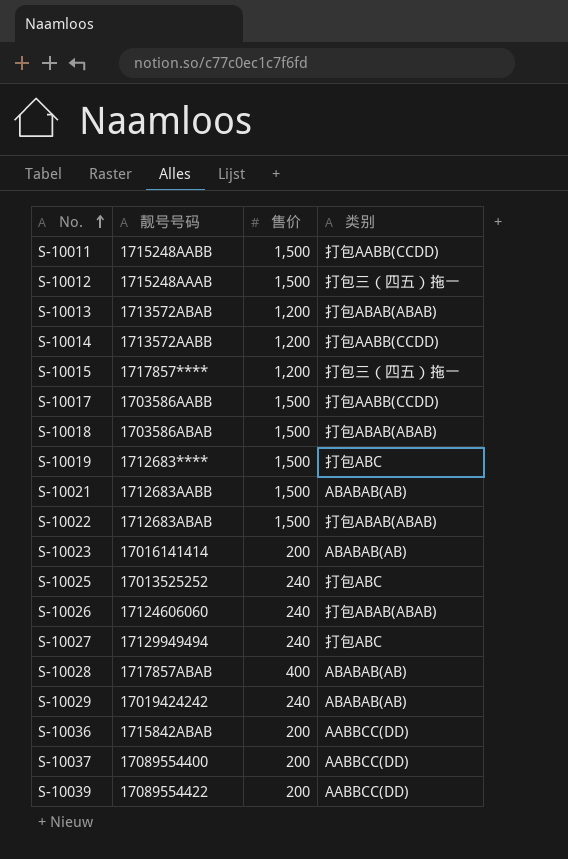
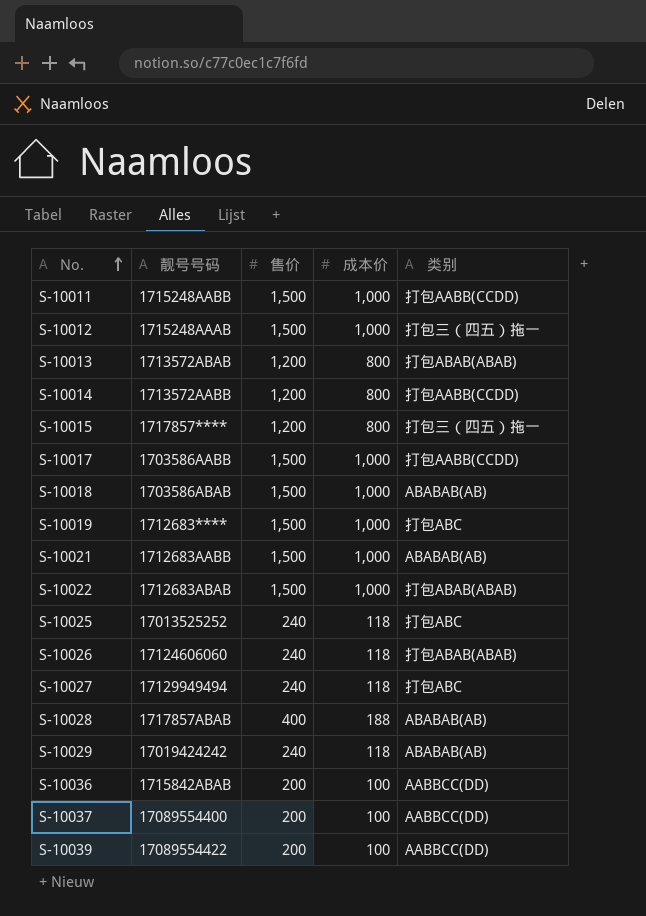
column 成本价 | position: none -> 4
row S-10023: 17016141414 | 200 | ABABAB(AB) -> none
S-10018 | 类别: 打包ABAB(ABAB) -> ABABAB(AB)

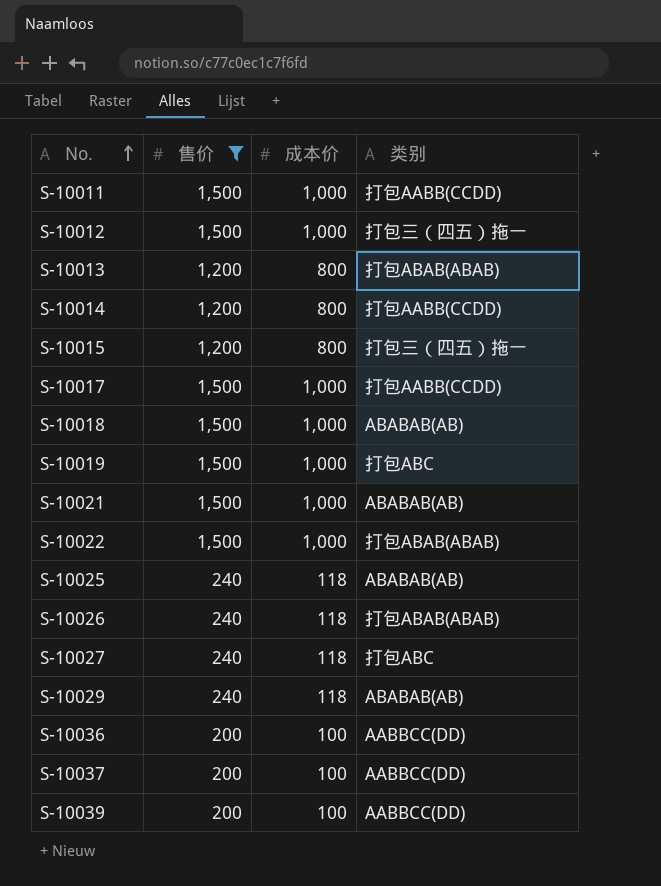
filter: none -> 售价 != 400
column 靓号号码 | position: 2 -> none
S-10025 | 类别: 打包ABC -> ABABAB(AB)

